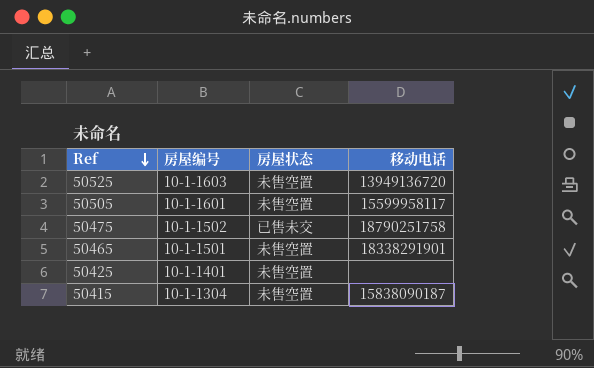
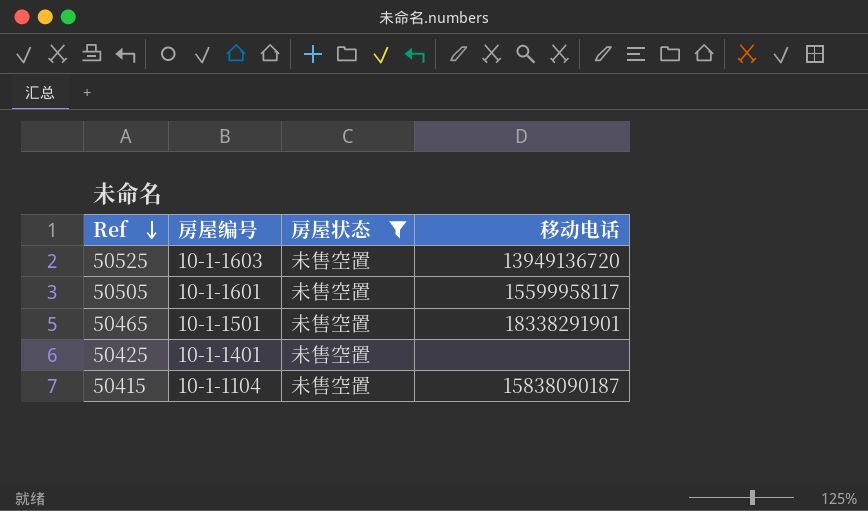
filter: none -> 房屋状态 = 未售空置
50415 | 房屋编号: 10-1-1304 -> 10-1-1104

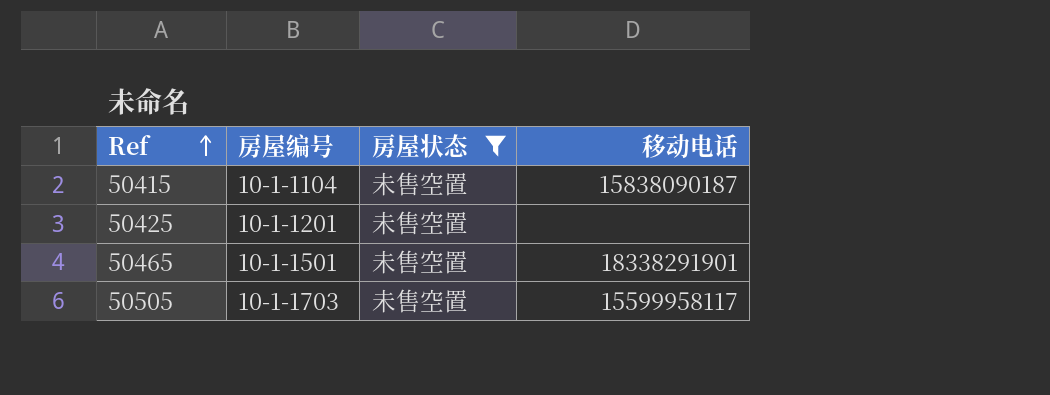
row order: Ref descending -> Ref ascending
row 50525: 10-1-1603 | 未售空置 | 13949136720 -> none
50425 | 房屋编号: 10-1-1401 -> 10-1-1201
50505 | 房屋编号: 10-1-1601 -> 10-1-1703

